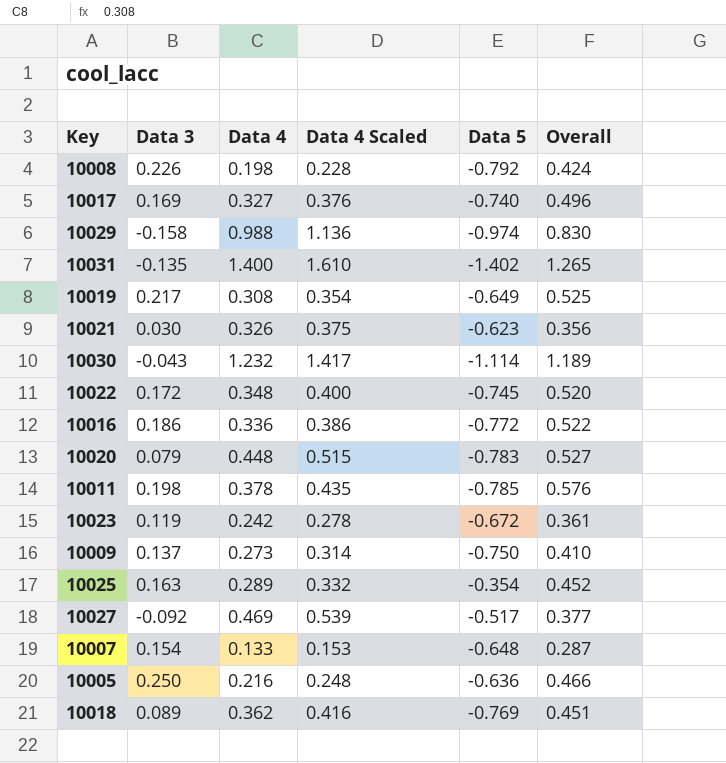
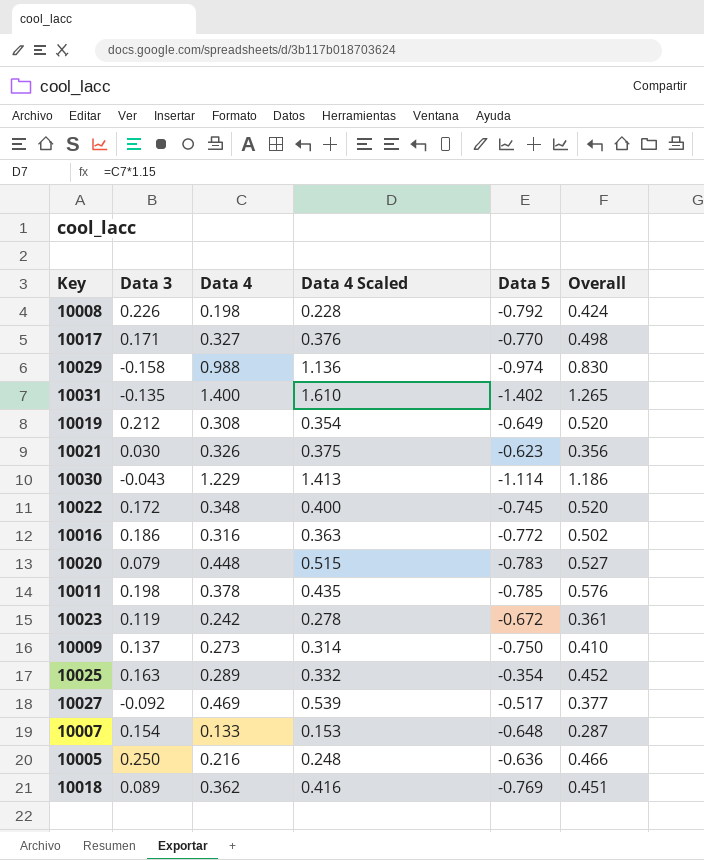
10017 | Data 3: 0.169 -> 0.171
10017 | Data 5: -0.740 -> -0.770
10017 | Overall: 0.496 -> 0.498
10019 | Data 3: 0.217 -> 0.212
10019 | Overall: 0.525 -> 0.520
10030 | Data 4: 1.232 -> 1.229
10030 | Data 4 Scaled: 1.417 -> 1.413
10030 | Overall: 1.189 -> 1.186
10016 | Data 4: 0.336 -> 0.316
10016 | Data 4 Scaled: 0.386 -> 0.363
10016 | Overall: 0.522 -> 0.502

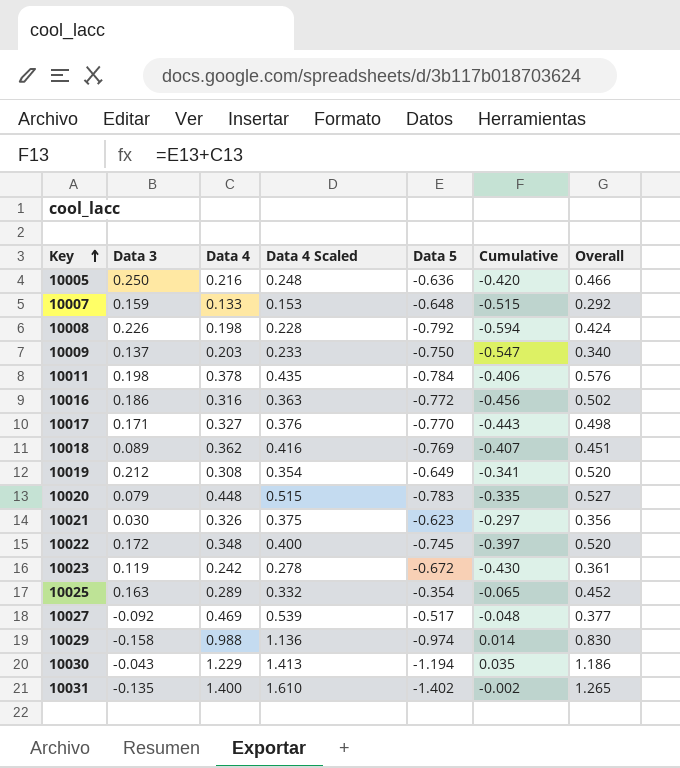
row order: none -> Key ascending
column Cumulative | formula: none -> [Data 4] + [Data 5]
10007 | Data 3: 0.154 -> 0.159
10007 | Overall: 0.287 -> 0.292
10009 | Data 4: 0.273 -> 0.203
10009 | Data 4 Scaled: 0.314 -> 0.233
10009 | Overall: 0.410 -> 0.340
10011 | Data 5: -0.785 -> -0.784
10030 | Data 5: -1.114 -> -1.194

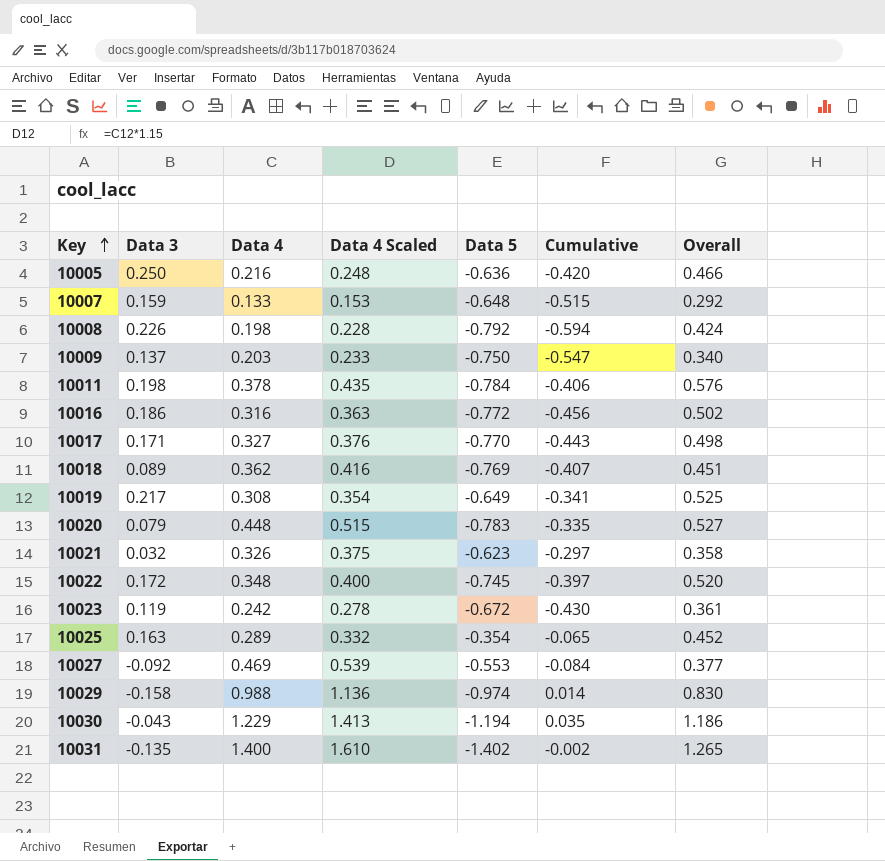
10019 | Data 3: 0.212 -> 0.217
10019 | Overall: 0.520 -> 0.525
10021 | Data 3: 0.030 -> 0.032
10021 | Overall: 0.356 -> 0.358
10027 | Data 5: -0.517 -> -0.553
10027 | Cumulative: -0.048 -> -0.084

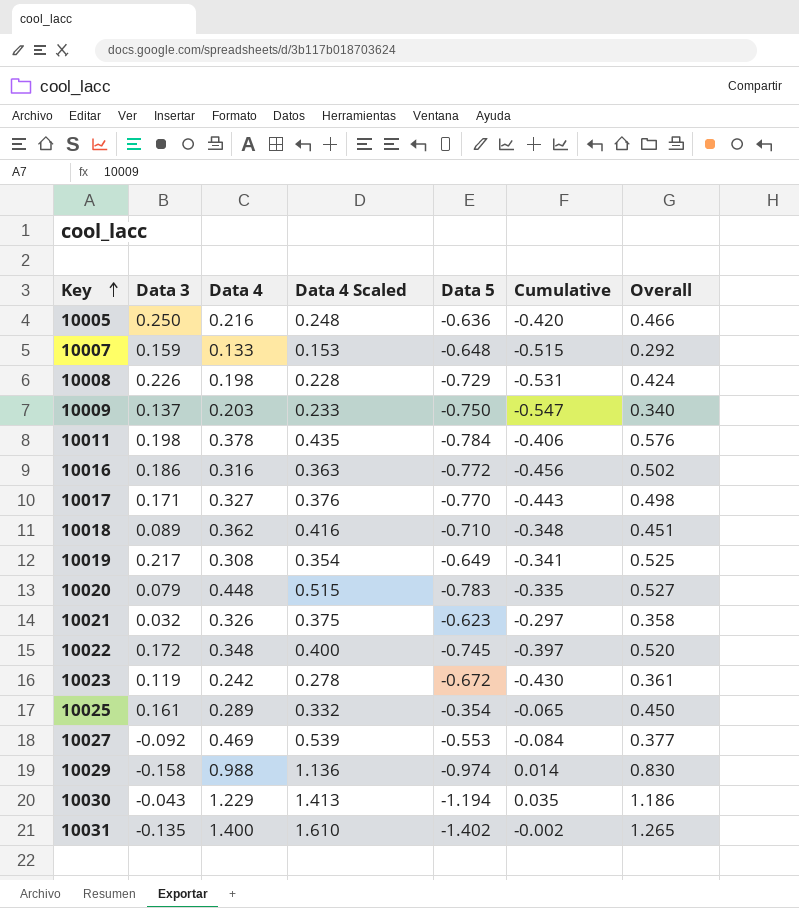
10008 | Data 5: -0.792 -> -0.729
10008 | Cumulative: -0.594 -> -0.531
10018 | Data 5: -0.769 -> -0.710
10018 | Cumulative: -0.407 -> -0.348
10025 | Data 3: 0.163 -> 0.161
10025 | Overall: 0.452 -> 0.450

